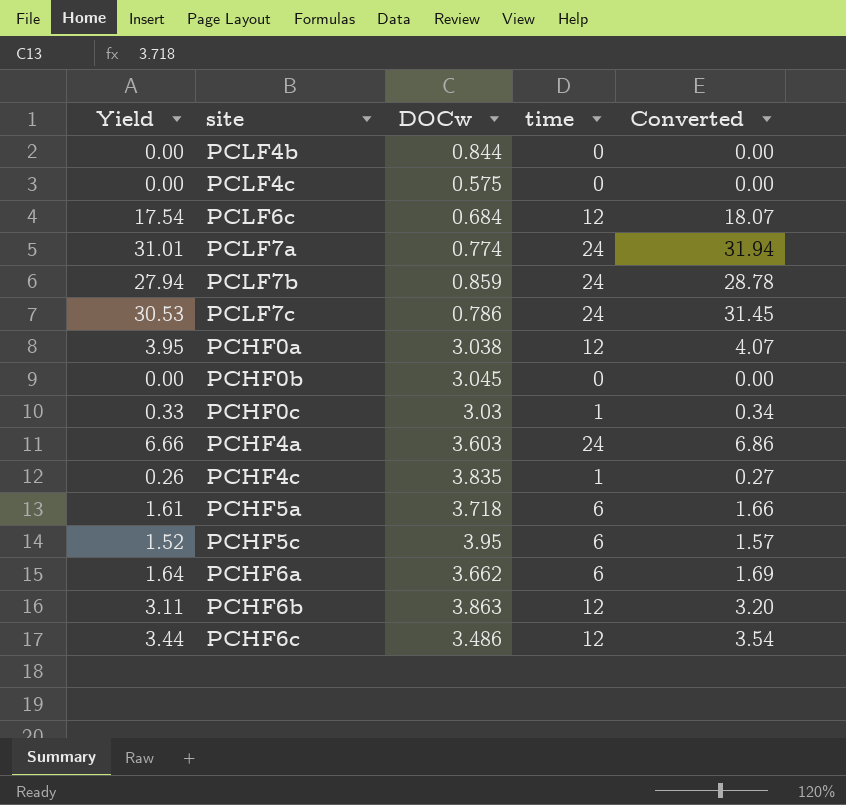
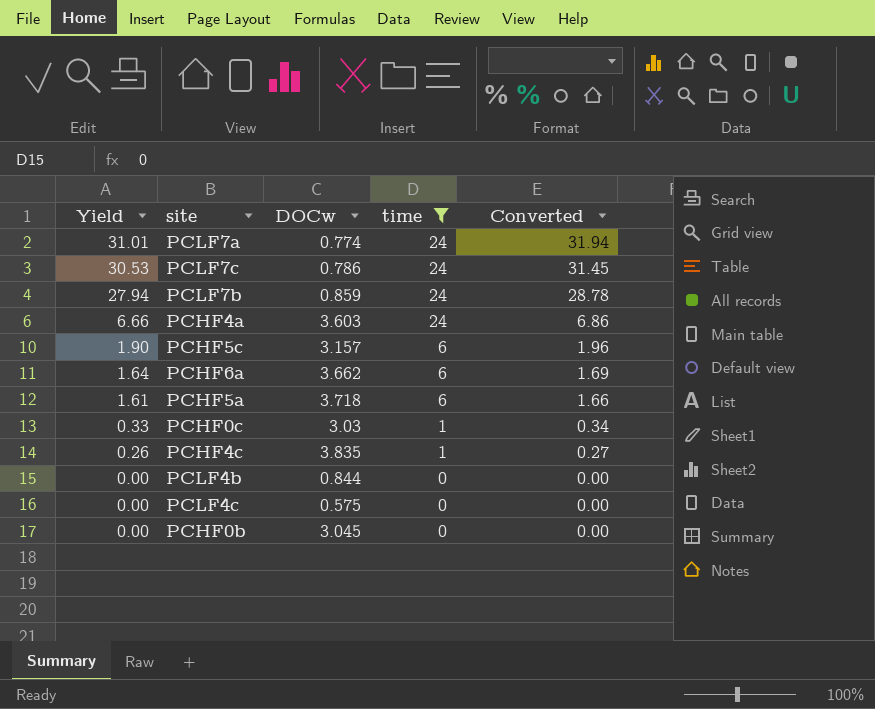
filter: none -> time != 12
row order: none -> Yield descending
PCHF5c | Yield: 1.52 -> 1.90
PCHF5c | DOCw: 3.95 -> 3.157
PCHF5c | Converted: 1.57 -> 1.96

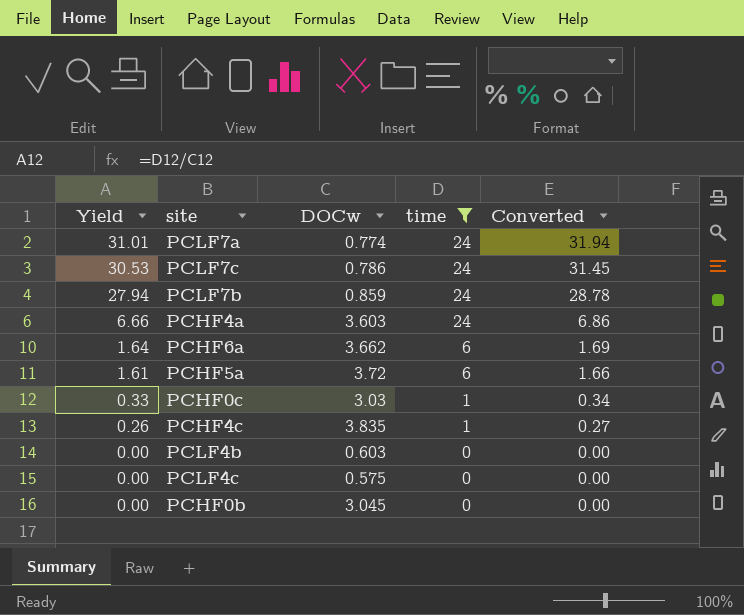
row PCHF5c: 1.90 | 3.157 | 6 | 1.96 -> none
PCHF5a | DOCw: 3.718 -> 3.72
PCLF4b | DOCw: 0.844 -> 0.603

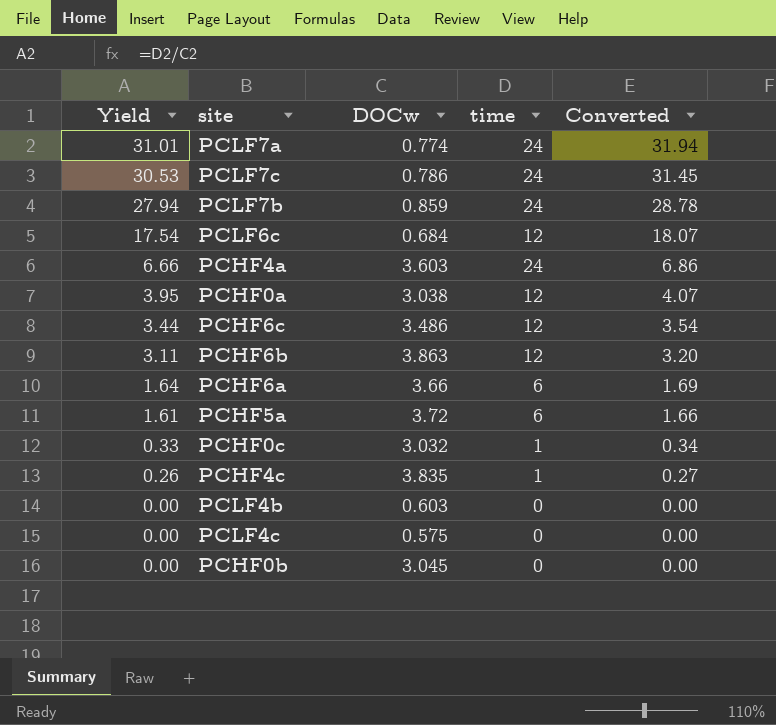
filter: time != 12 -> none
PCHF6a | DOCw: 3.662 -> 3.66
PCHF0c | DOCw: 3.03 -> 3.032

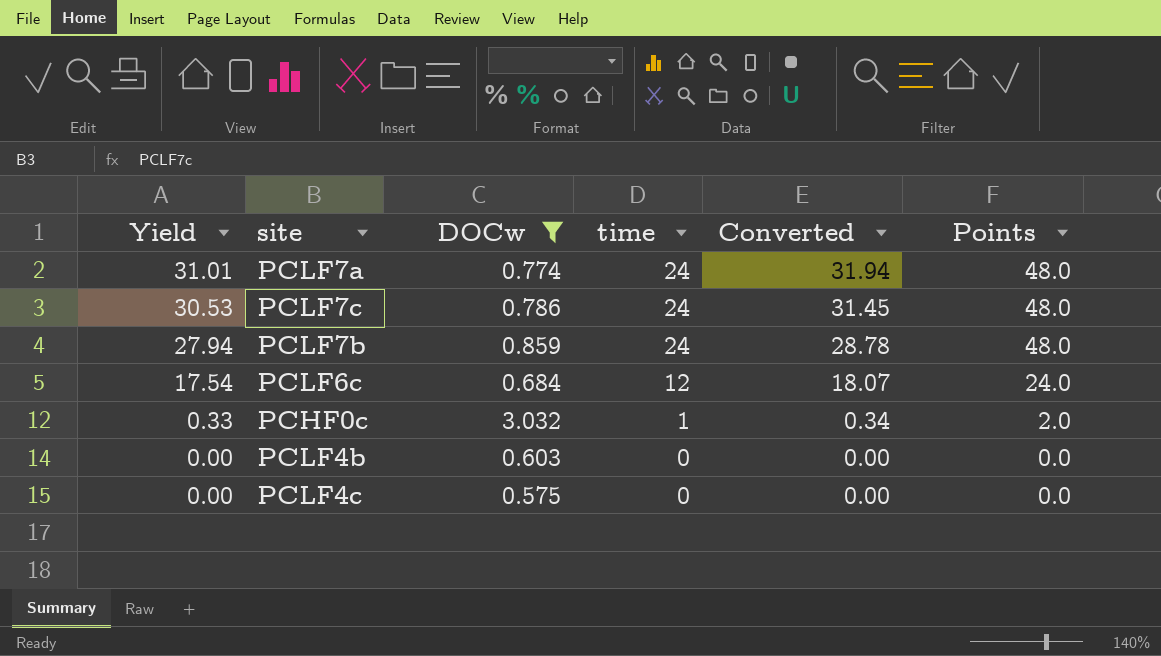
filter: none -> DOCw <= 3.032
column Points | formula: none -> [time] * 2

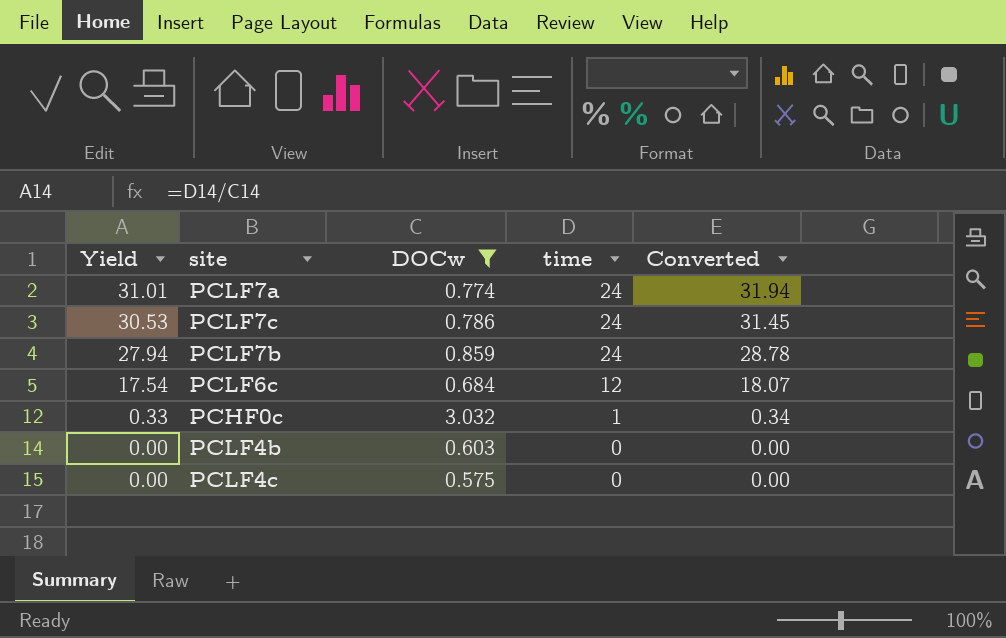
column Points | formula: [time] * 2 -> none

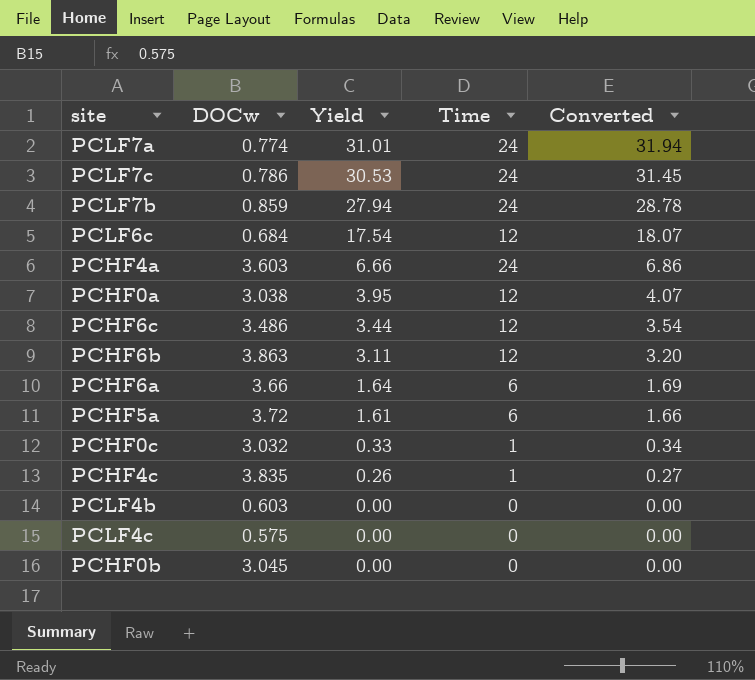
filter: DOCw <= 3.032 -> none
column Yield | position: 1 -> 3
column name: time -> Time

